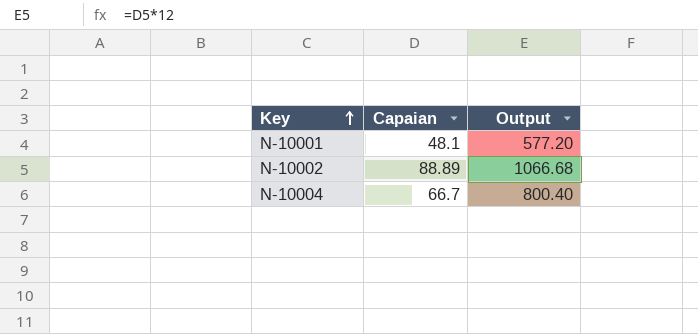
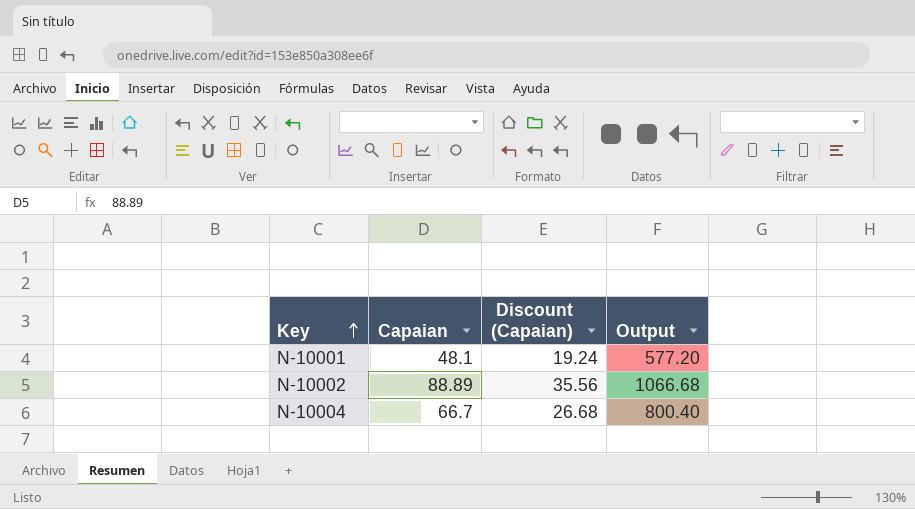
column Discount (Capaian) | formula: none -> [Capaian] * 0.4

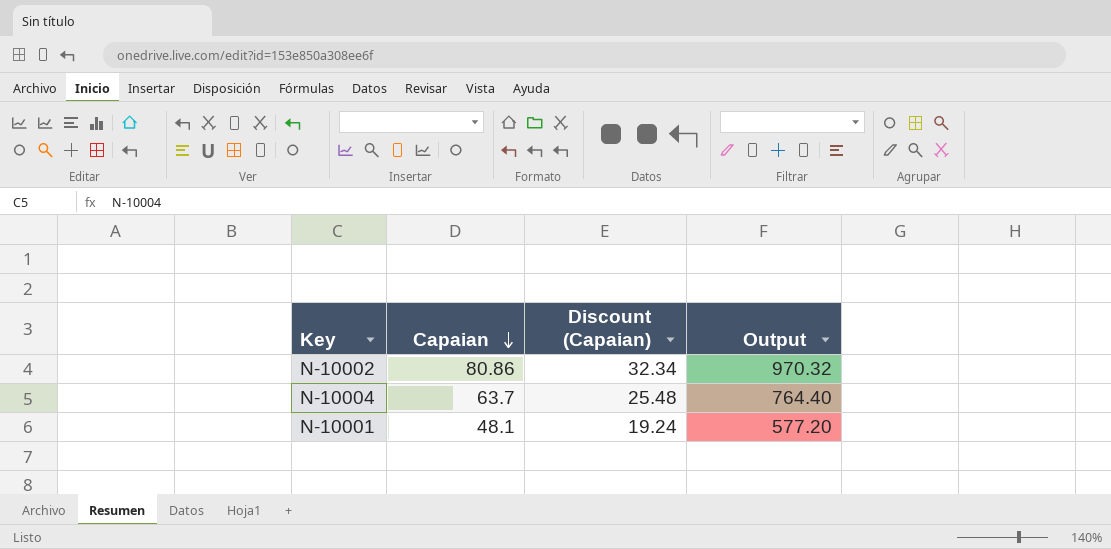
row order: Key ascending -> Capaian descending
N-10002 | Capaian: 88.89 -> 80.86
N-10002 | Discount (Capaian): 35.56 -> 32.34
N-10002 | Output: 1066.68 -> 970.32
N-10004 | Capaian: 66.7 -> 63.7
N-10004 | Discount (Capaian): 26.68 -> 25.48
N-10004 | Output: 800.40 -> 764.40

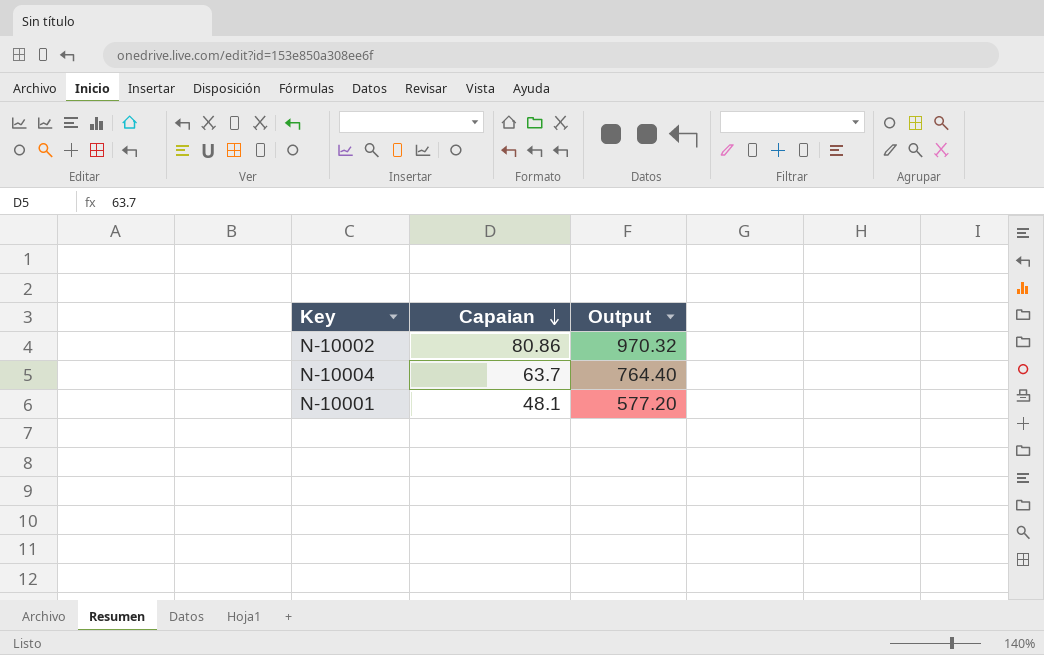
column Discount (Capaian) | formula: [Capaian] * 0.4 -> none

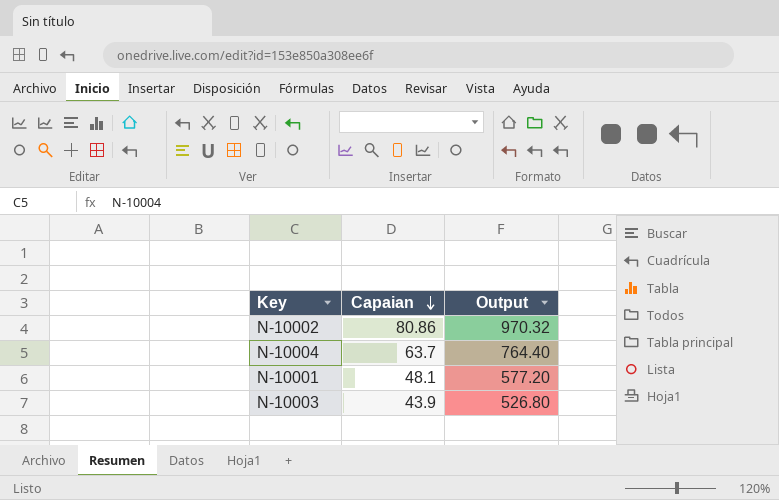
row N-10003: none -> 43.9 | 526.80

